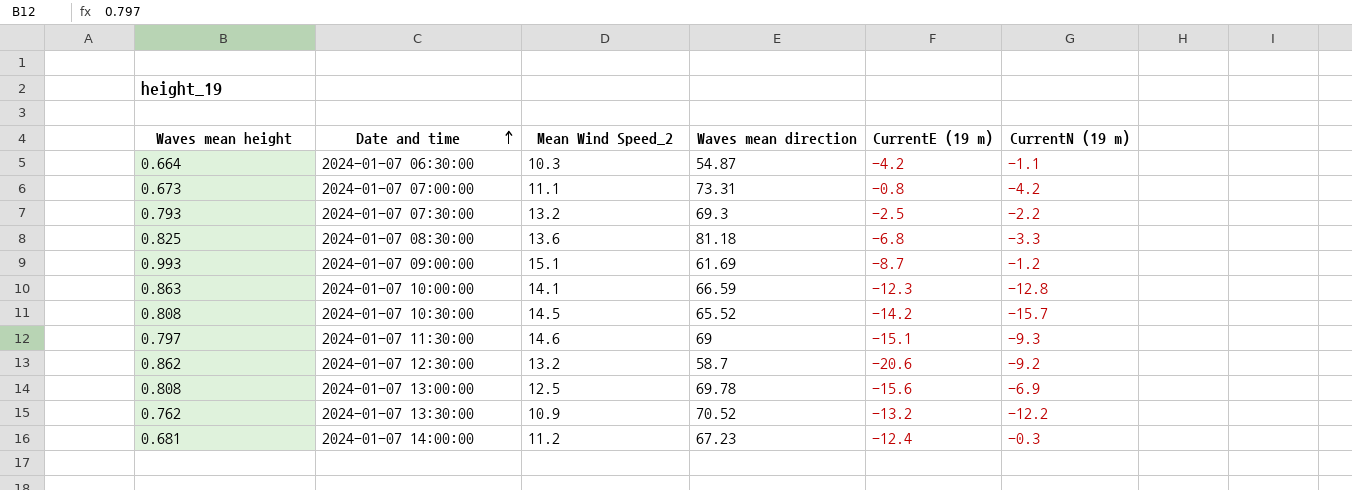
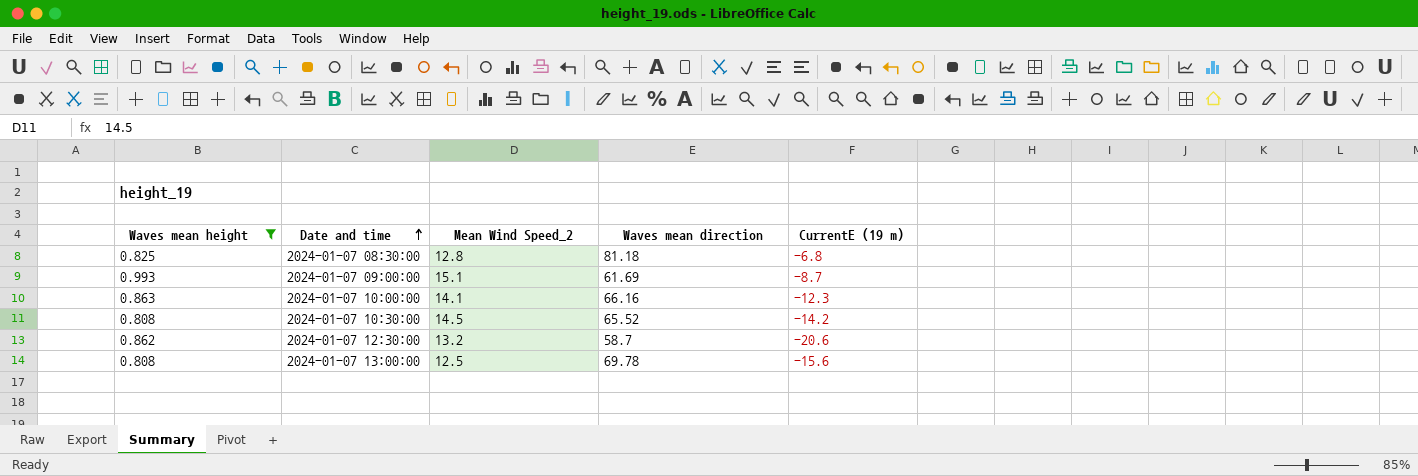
filter: none -> Waves mean height >= 0.808
column CurrentN (19 m) | position: 6 -> none
2024-01-07 08:30:00 | Mean Wind Speed_2: 13.6 -> 12.8
2024-01-07 10:00:00 | Waves mean direction: 66.59 -> 66.16

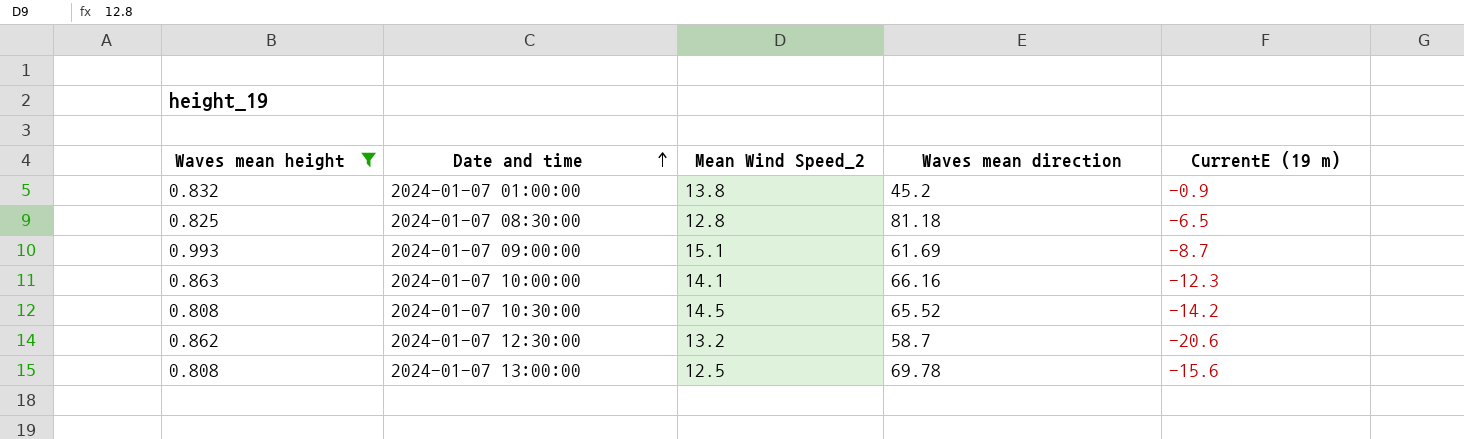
row 2024-01-07 01:00:00: none -> 0.832 | 13.8 | 45.2 | -0.9
2024-01-07 08:30:00 | CurrentE (19 m): -6.8 -> -6.5

